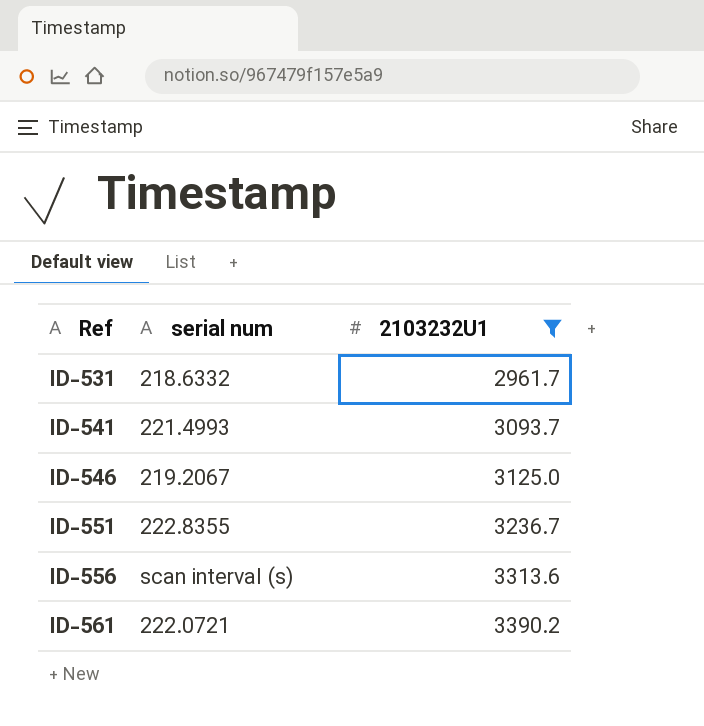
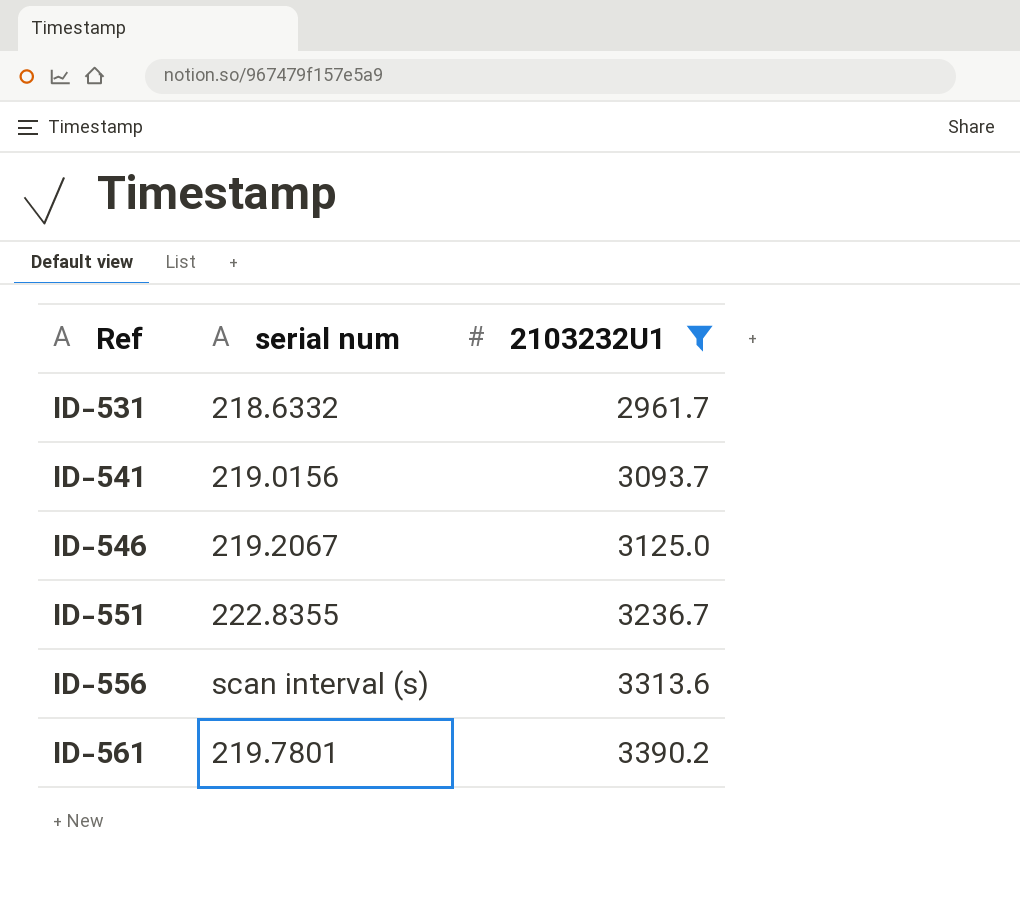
ID-541 | serial num: 221.4993 -> 219.0156
ID-561 | serial num: 222.0721 -> 219.7801

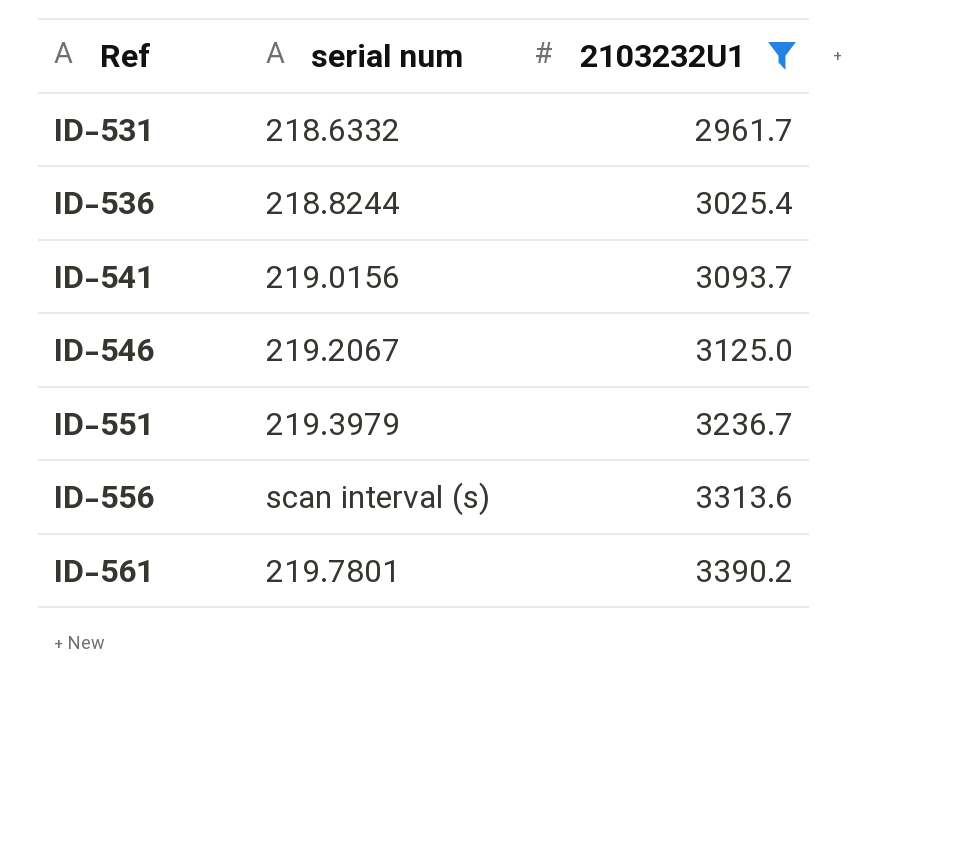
row ID-536: none -> 218.8244 | 3025.4
ID-551 | serial num: 222.8355 -> 219.3979

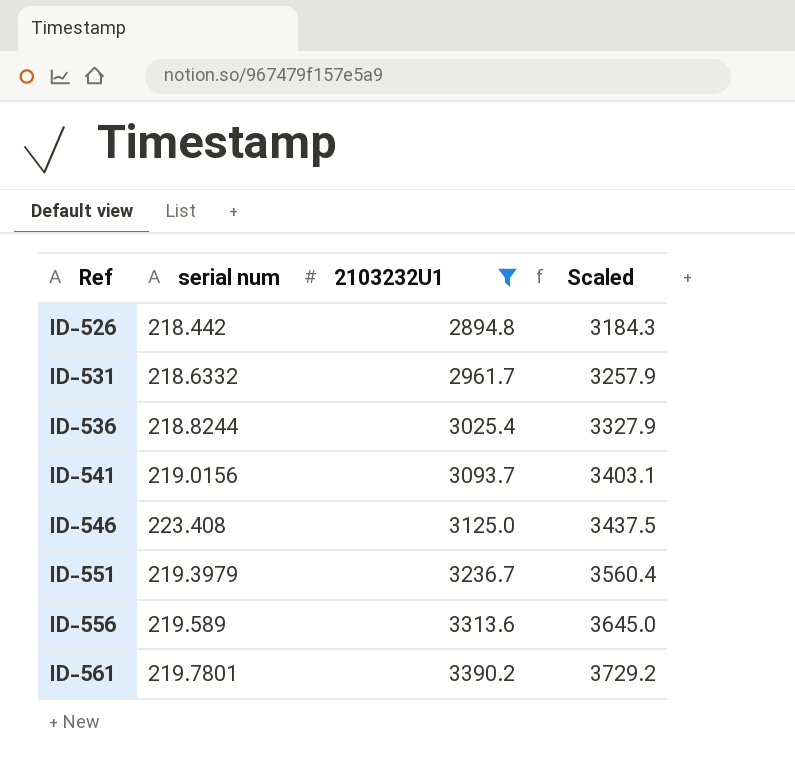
column Scaled | formula: none -> [2103232U1] * 1.1
row ID-526: none -> 218.442 | 2894.8 | 3184.3
ID-546 | serial num: 219.2067 -> 223.408
ID-556 | serial num: scan interval (s) -> 219.589

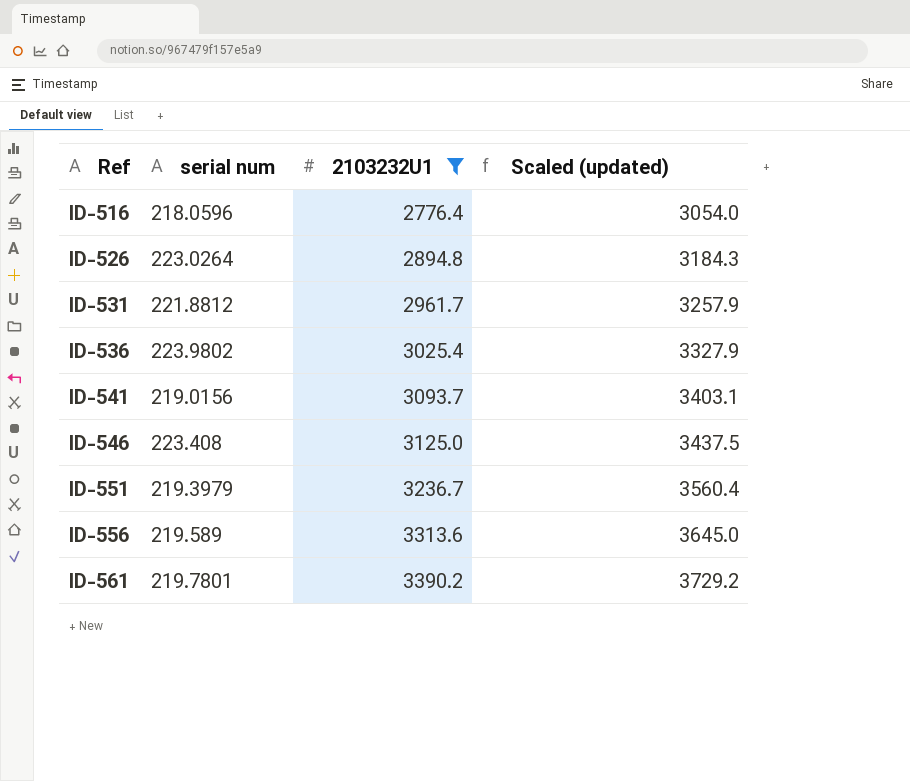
column name: Scaled -> Scaled (updated)
row ID-516: none -> 218.0596 | 2776.4 | 3054.0
ID-526 | serial num: 218.442 -> 223.0264
ID-531 | serial num: 218.6332 -> 221.8812
ID-536 | serial num: 218.8244 -> 223.9802

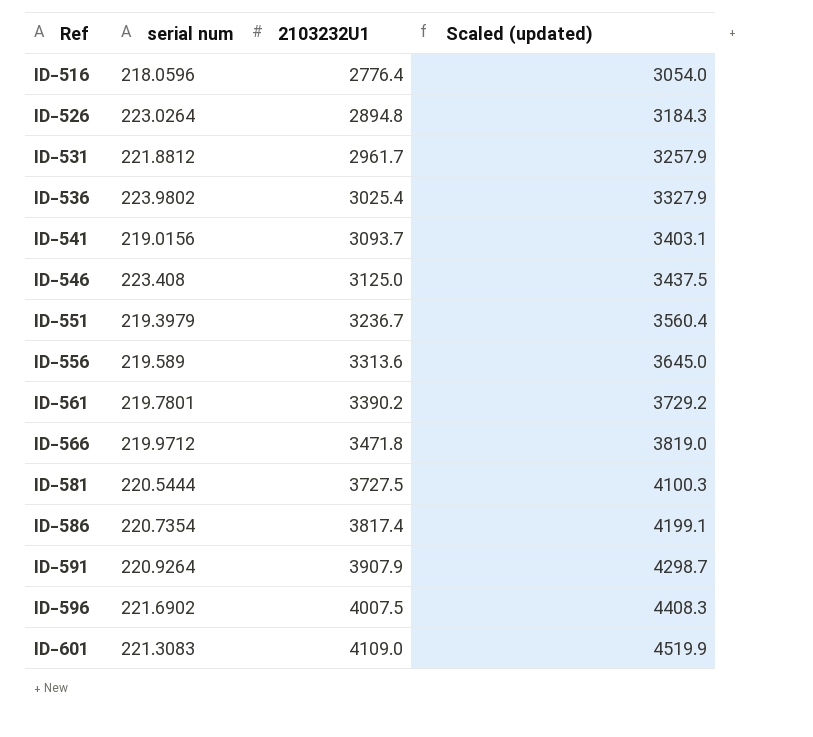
filter: 2103232U1 <= 3390.2 -> none

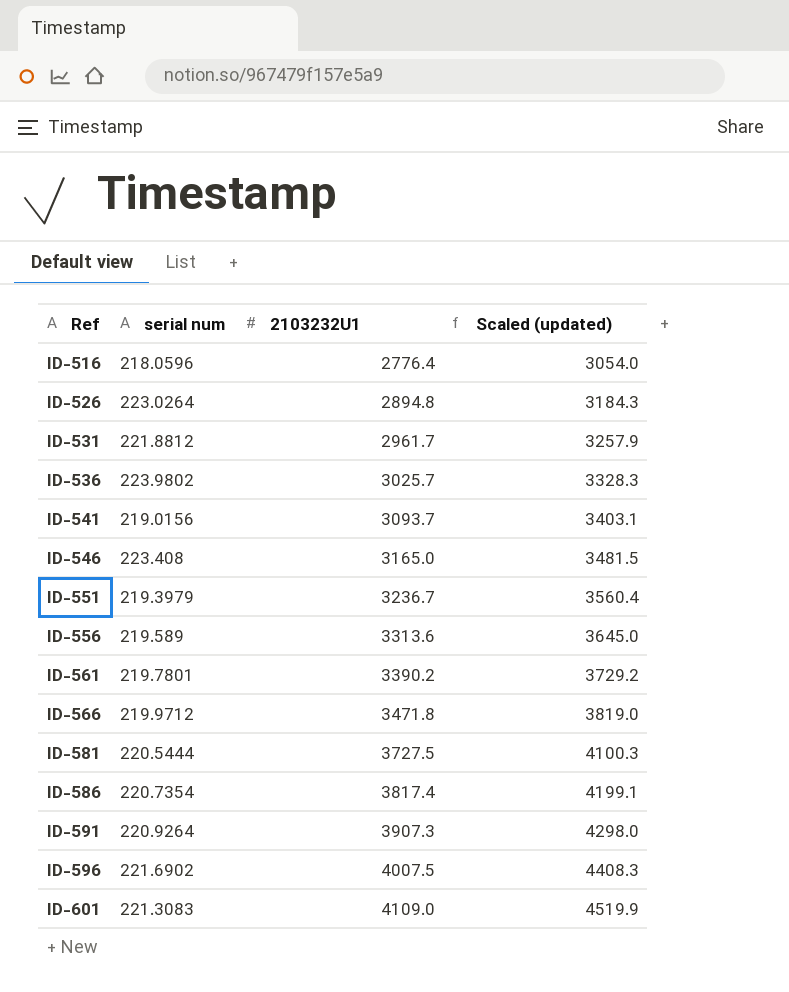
ID-536 | 2103232U1: 3025.4 -> 3025.7
ID-536 | Scaled (updated): 3327.9 -> 3328.3
ID-546 | 2103232U1: 3125.0 -> 3165.0
ID-546 | Scaled (updated): 3437.5 -> 3481.5
ID-591 | 2103232U1: 3907.9 -> 3907.3
ID-591 | Scaled (updated): 4298.7 -> 4298.0

